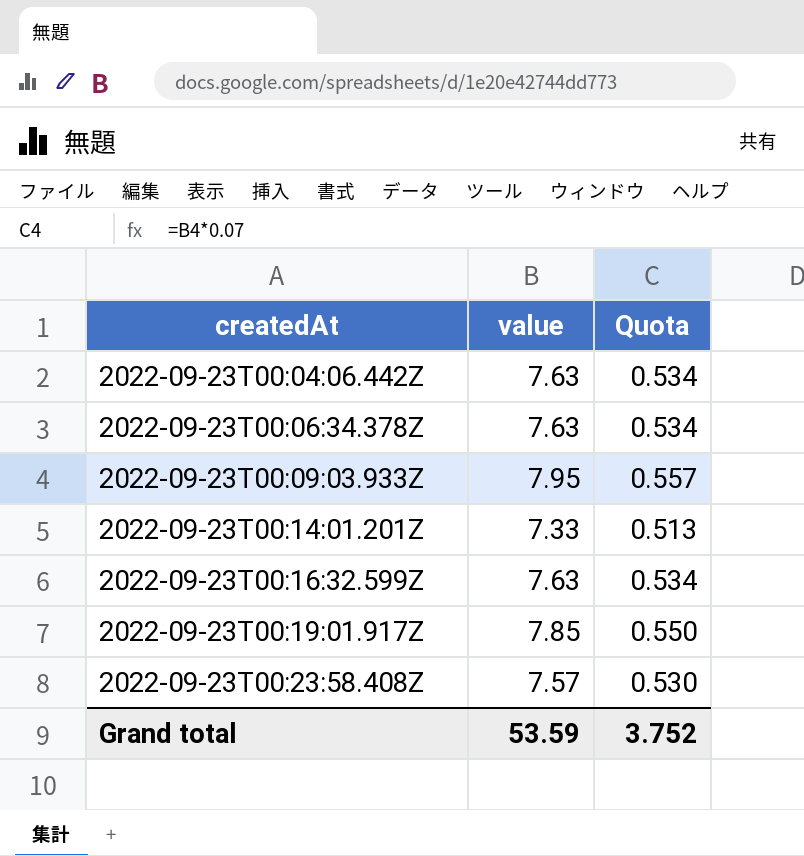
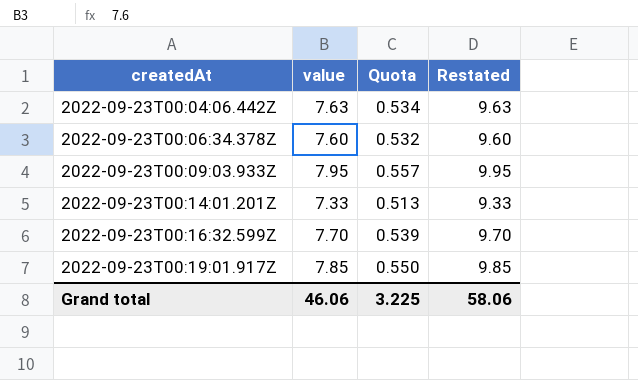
column Restated | formula: none -> [value] + 2
row 2022-09-23T00:23:58.408Z: 7.57 | 0.530 -> none
2022-09-23T00:06:34.378Z | value: 7.63 -> 7.60
2022-09-23T00:06:34.378Z | Quota: 0.534 -> 0.532
2022-09-23T00:16:32.599Z | value: 7.63 -> 7.70
2022-09-23T00:16:32.599Z | Quota: 0.534 -> 0.539
Grand total | value: 53.59 -> 46.06
Grand total | Quota: 3.752 -> 3.225

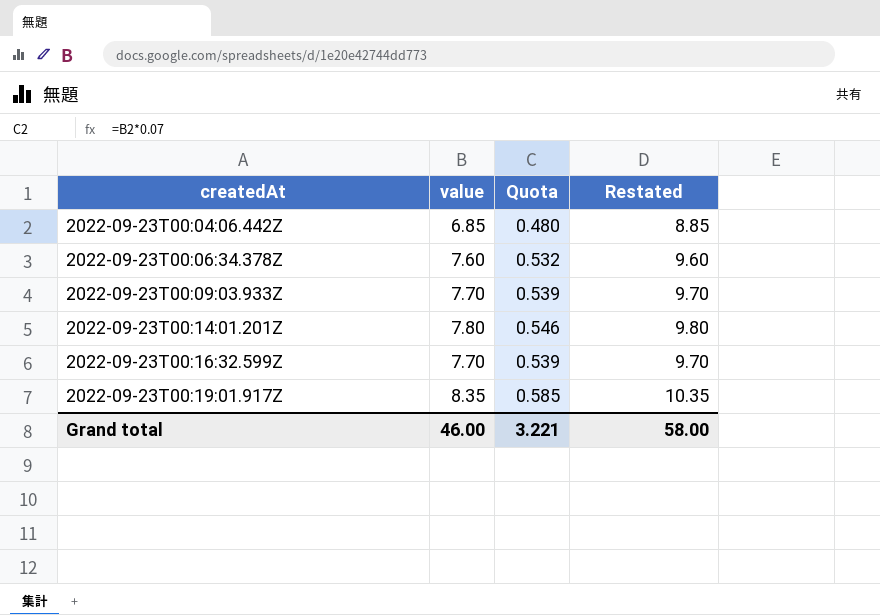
2022-09-23T00:04:06.442Z | value: 7.63 -> 6.85
2022-09-23T00:04:06.442Z | Quota: 0.534 -> 0.480
2022-09-23T00:04:06.442Z | Restated: 9.63 -> 8.85
2022-09-23T00:09:03.933Z | value: 7.95 -> 7.70
2022-09-23T00:09:03.933Z | Quota: 0.557 -> 0.539
2022-09-23T00:09:03.933Z | Restated: 9.95 -> 9.70
2022-09-23T00:14:01.201Z | value: 7.33 -> 7.80
2022-09-23T00:14:01.201Z | Quota: 0.513 -> 0.546
2022-09-23T00:14:01.201Z | Restated: 9.33 -> 9.80
2022-09-23T00:19:01.917Z | value: 7.85 -> 8.35
2022-09-23T00:19:01.917Z | Quota: 0.550 -> 0.585
2022-09-23T00:19:01.917Z | Restated: 9.85 -> 10.35
Grand total | value: 46.06 -> 46.00
Grand total | Quota: 3.225 -> 3.221
Grand total | Restated: 58.06 -> 58.00

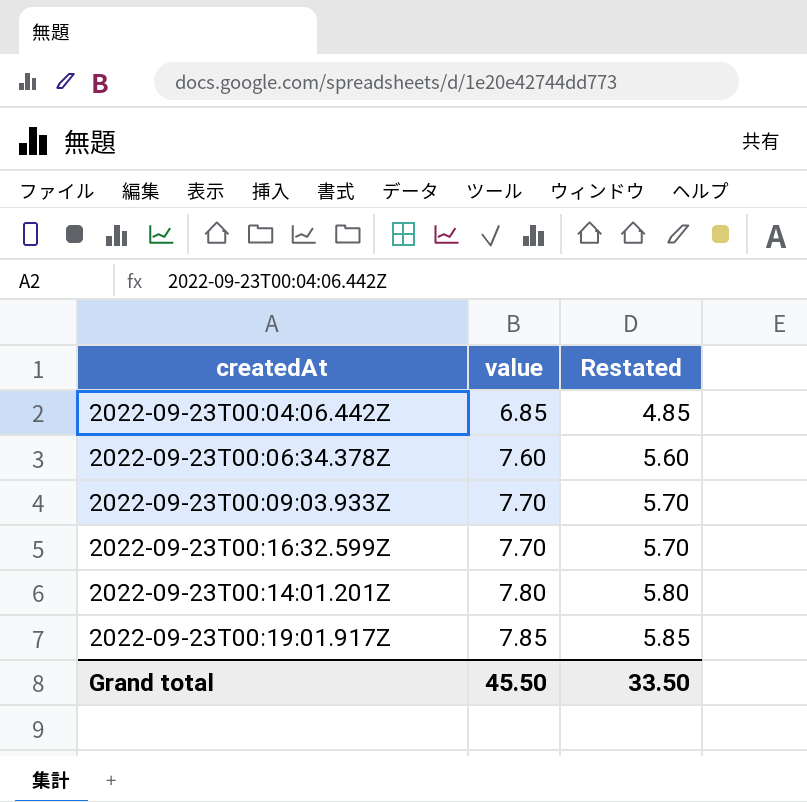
row order: createdAt ascending -> value ascending
column Quota | formula: [value] * 0.07 -> none
column Restated | formula: [value] + 2 -> [value] - 2
2022-09-23T00:19:01.917Z | value: 8.35 -> 7.85
Grand total | value: 46.00 -> 45.50
Grand total | Restated: 58.00 -> 33.50

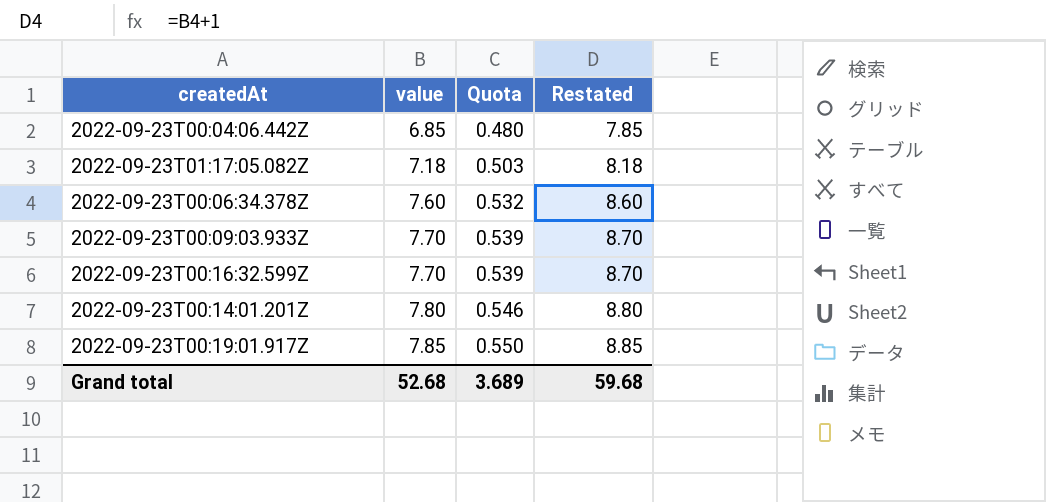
column Quota | formula: none -> [value] * 0.07
column Restated | formula: [value] - 2 -> [value] + 1
row 2022-09-23T01:17:05.082Z: none -> 7.18 | 0.503 | 8.18
Grand total | value: 45.50 -> 52.68
Grand total | Restated: 33.50 -> 59.68

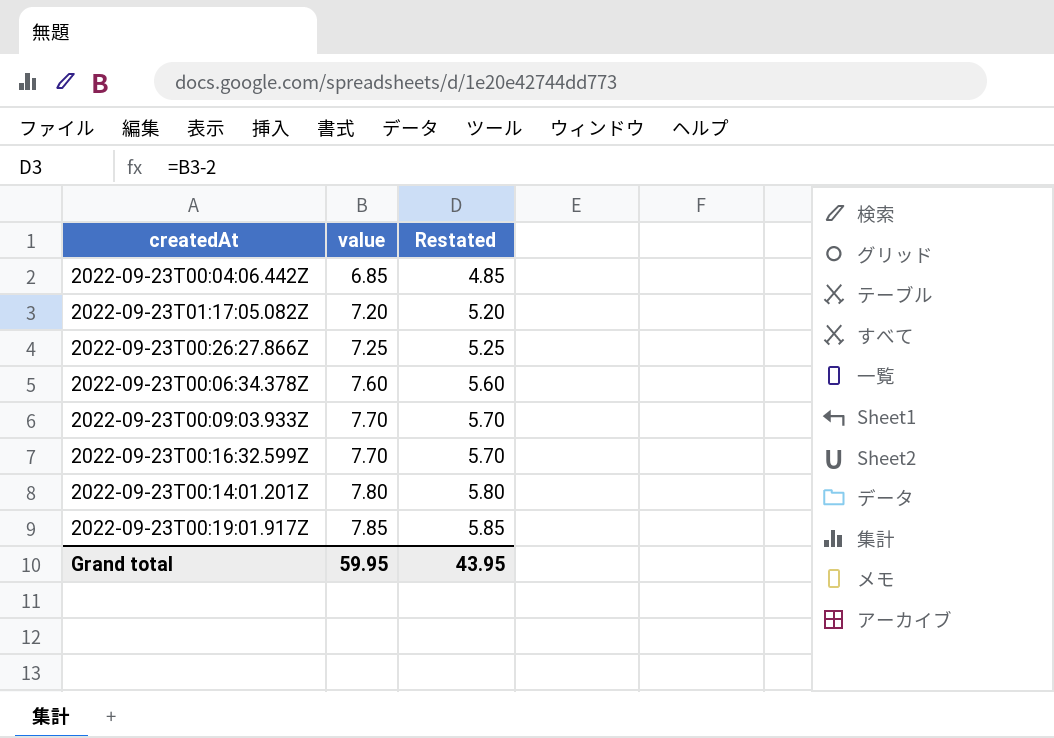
column Quota | formula: [value] * 0.07 -> none
column Restated | formula: [value] + 1 -> [value] - 2
2022-09-23T01:17:05.082Z | value: 7.18 -> 7.20
row 2022-09-23T00:26:27.866Z: none -> 7.25 | 5.25
Grand total | value: 52.68 -> 59.95
Grand total | Restated: 59.68 -> 43.95

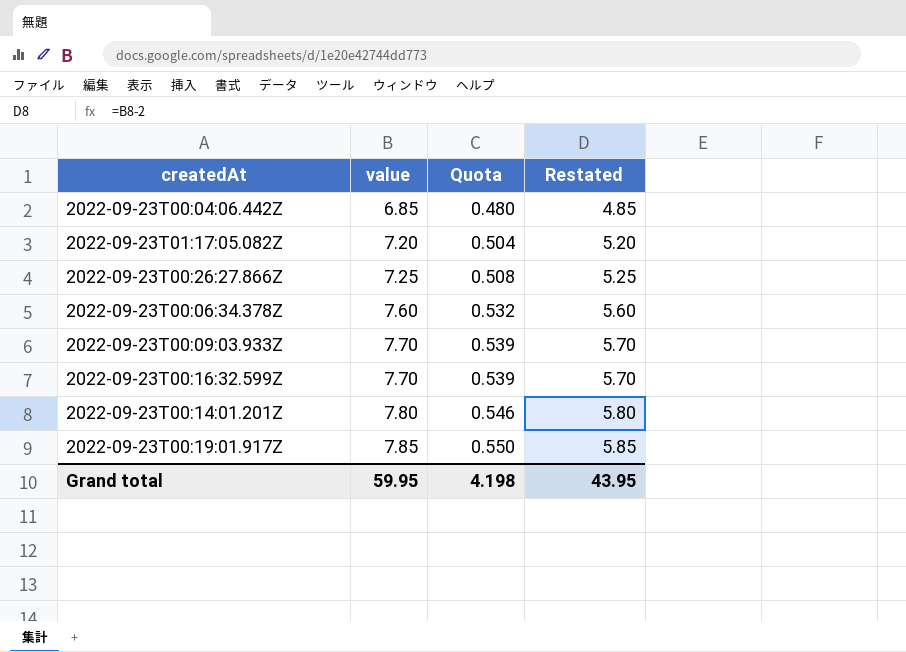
column Quota | formula: none -> [value] * 0.07

